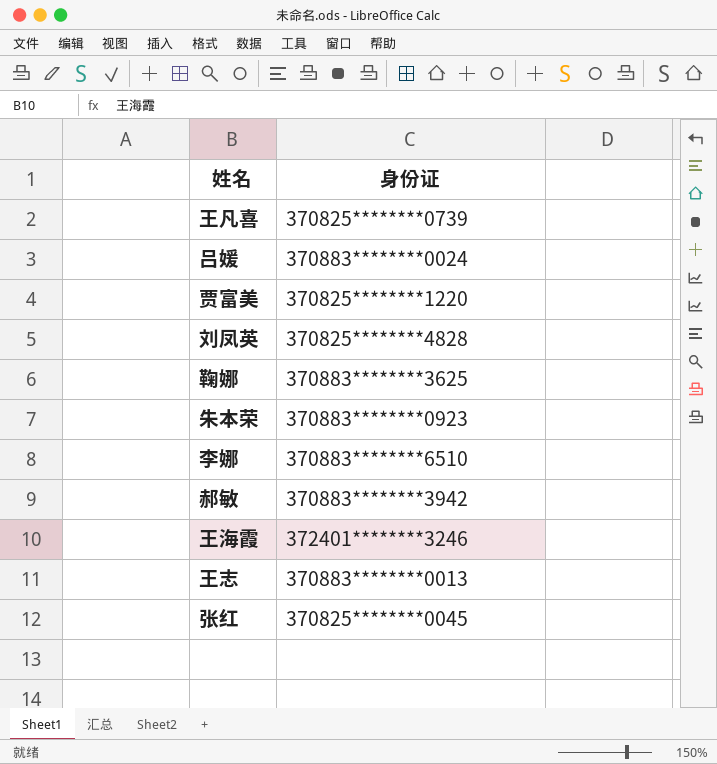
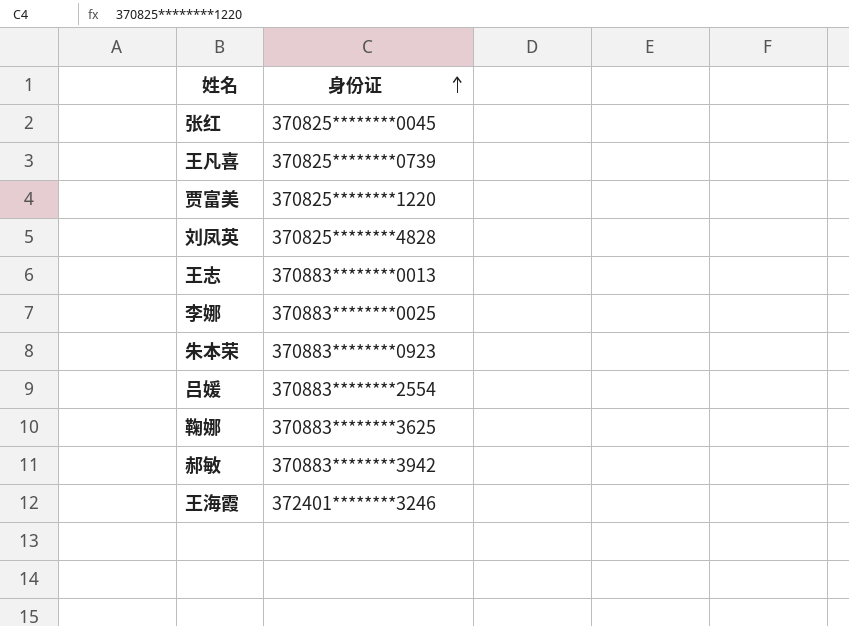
row order: none -> 身份证 ascending
李娜 | 身份证: 370883********6510 -> 370883********0025
吕媛 | 身份证: 370883********0024 -> 370883********2554

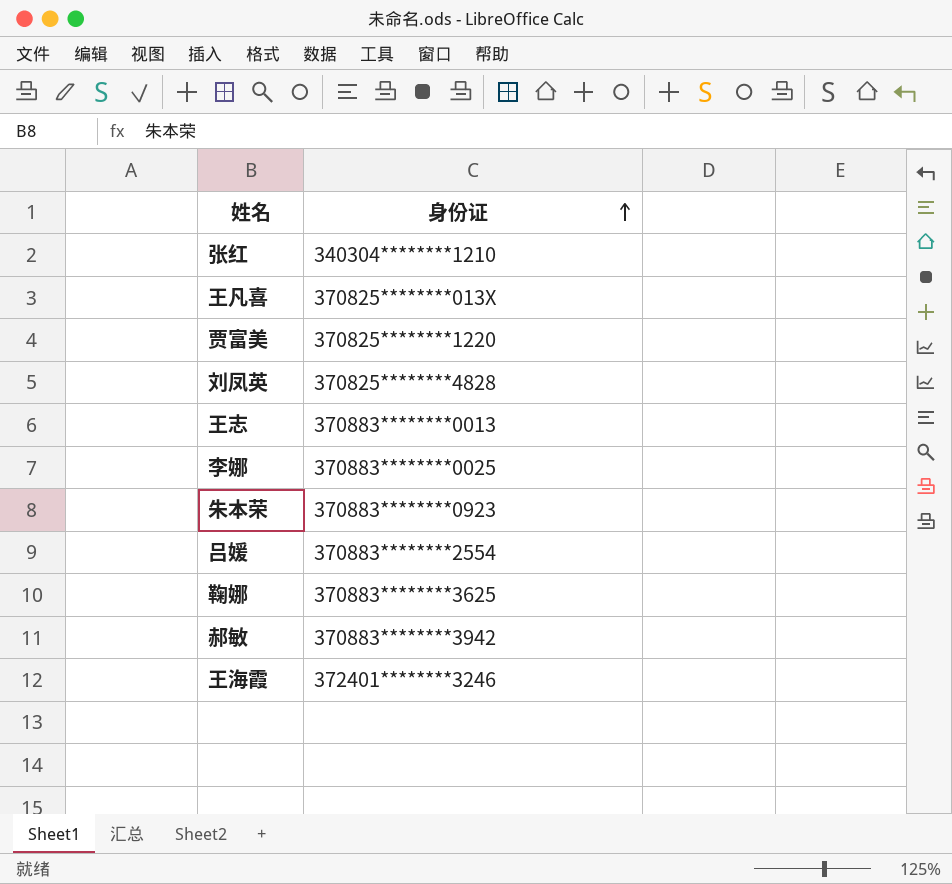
张红 | 身份证: 370825********0045 -> 340304********1210
王凡喜 | 身份证: 370825********0739 -> 370825********013X

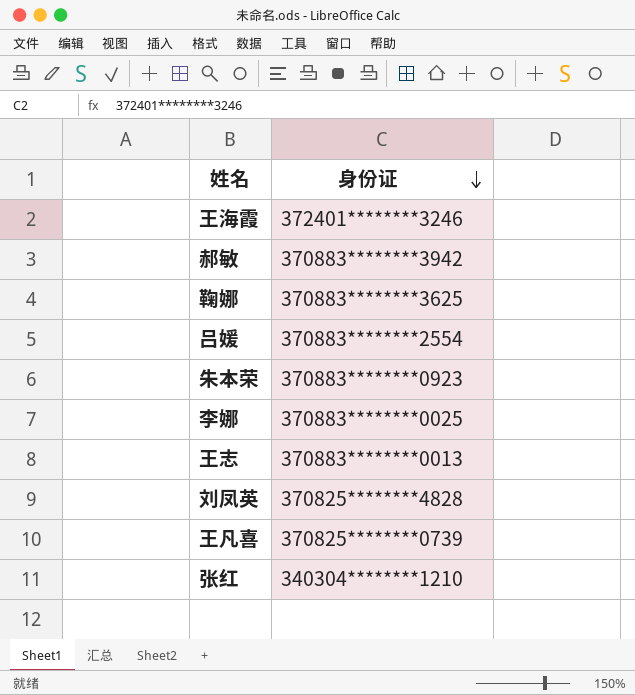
row order: 身份证 ascending -> 身份证 descending
row 贾富美: 370825********1220 -> none
王凡喜 | 身份证: 370825********013X -> 370825********0739

